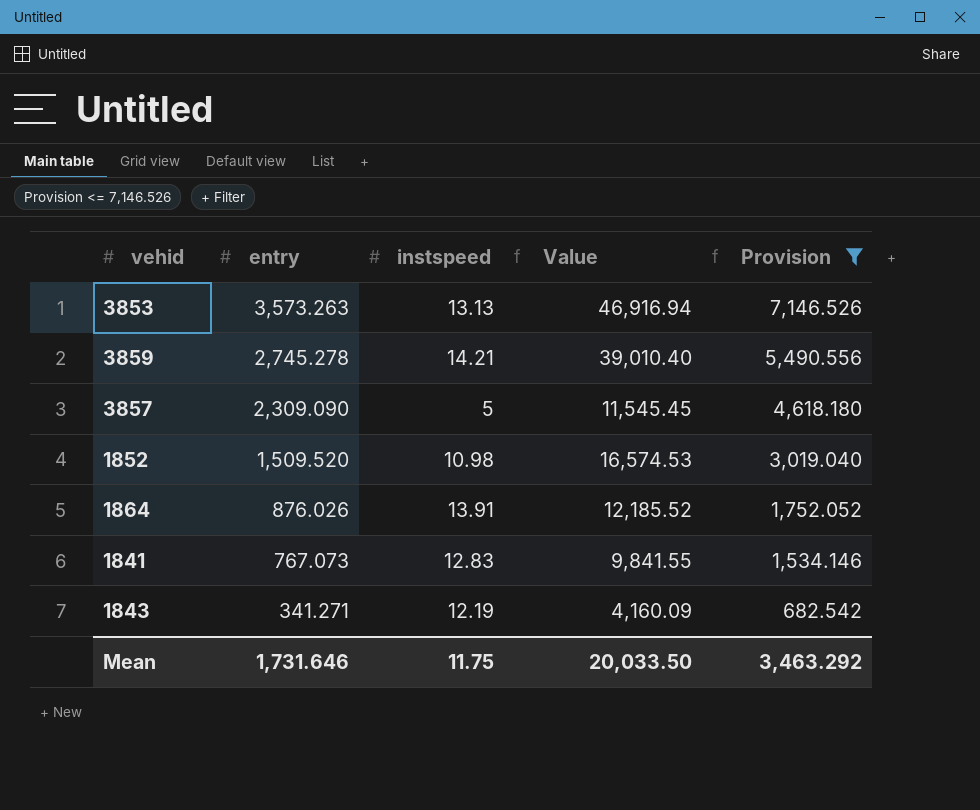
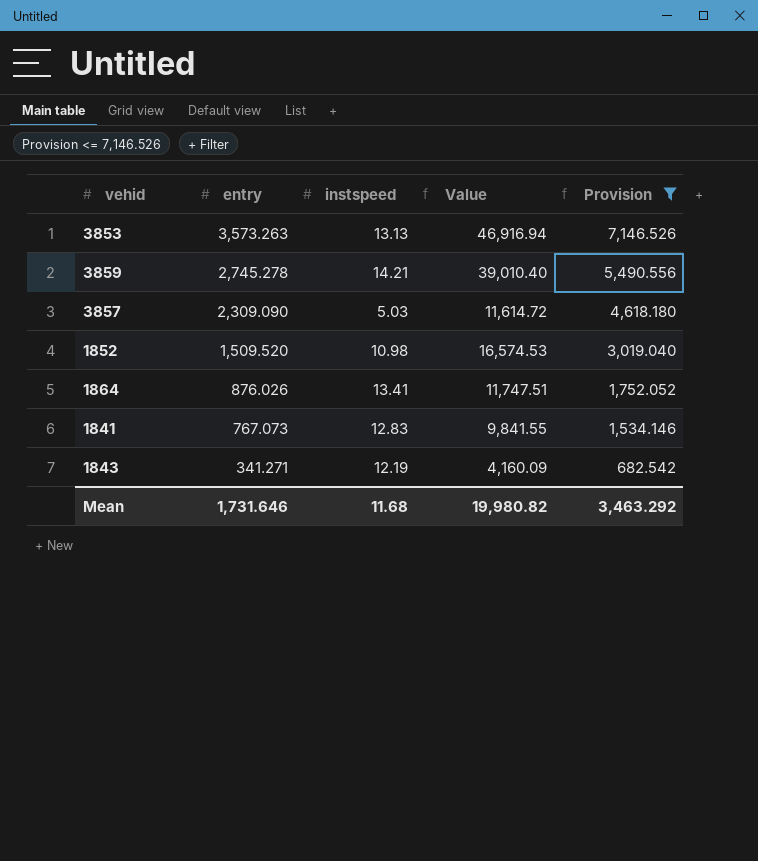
3857 | instspeed: 5 -> 5.03
3857 | Value: 11,545.45 -> 11,614.72
1864 | instspeed: 13.91 -> 13.41
1864 | Value: 12,185.52 -> 11,747.51
Mean | instspeed: 11.75 -> 11.68
Mean | Value: 20,033.50 -> 19,980.82

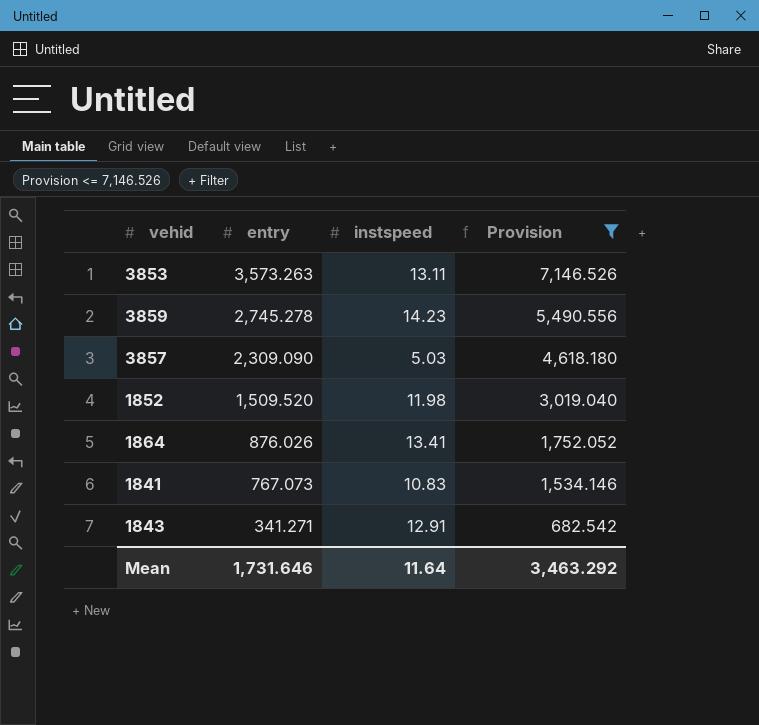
column Value | formula: [entry] * [instspeed] -> none
3853 | instspeed: 13.13 -> 13.11
3859 | instspeed: 14.21 -> 14.23
1852 | instspeed: 10.98 -> 11.98
1841 | instspeed: 12.83 -> 10.83
1843 | instspeed: 12.19 -> 12.91
Mean | instspeed: 11.68 -> 11.64

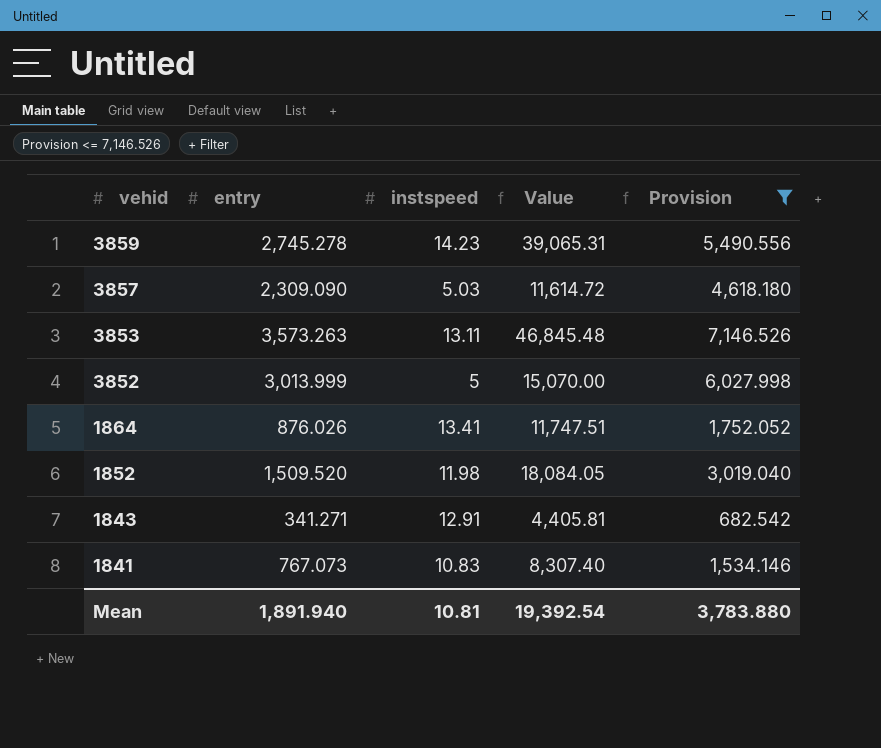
row order: entry descending -> vehid descending
column Value | formula: none -> [entry] * [instspeed]
row 3852: none -> 3,013.999 | 5 | 15,070.00 | 6,027.998
Mean | entry: 1,731.646 -> 1,891.940
Mean | instspeed: 11.64 -> 10.81
Mean | Provision: 3,463.292 -> 3,783.880

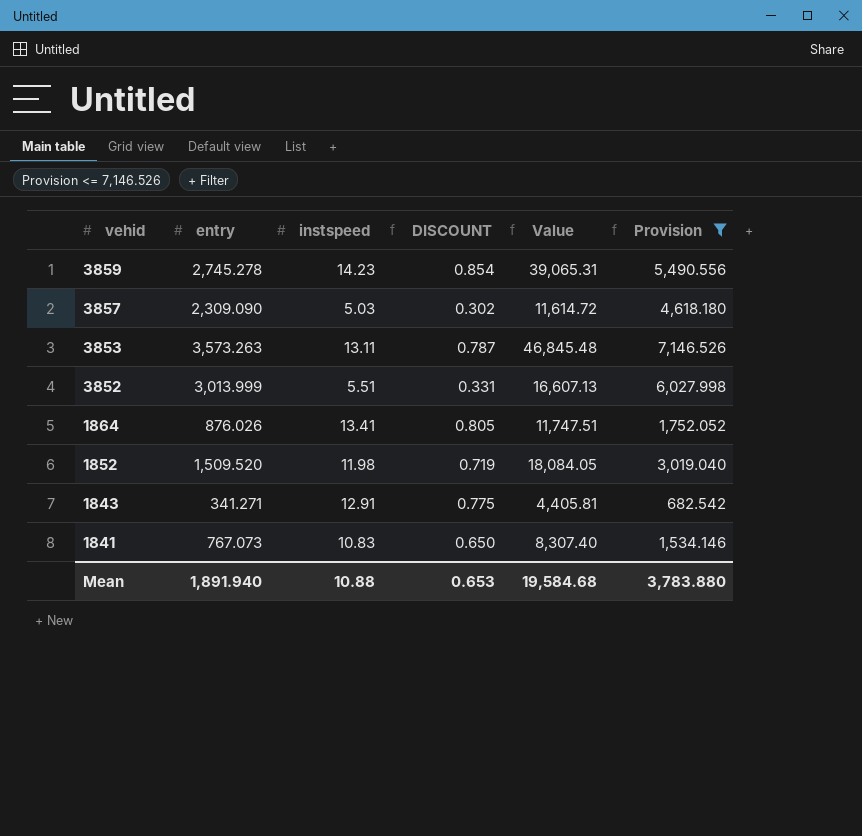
column DISCOUNT | formula: none -> [instspeed] * 0.06
3852 | instspeed: 5 -> 5.51
3852 | Value: 15,070.00 -> 16,607.13
Mean | instspeed: 10.81 -> 10.88
Mean | Value: 19,392.54 -> 19,584.68

